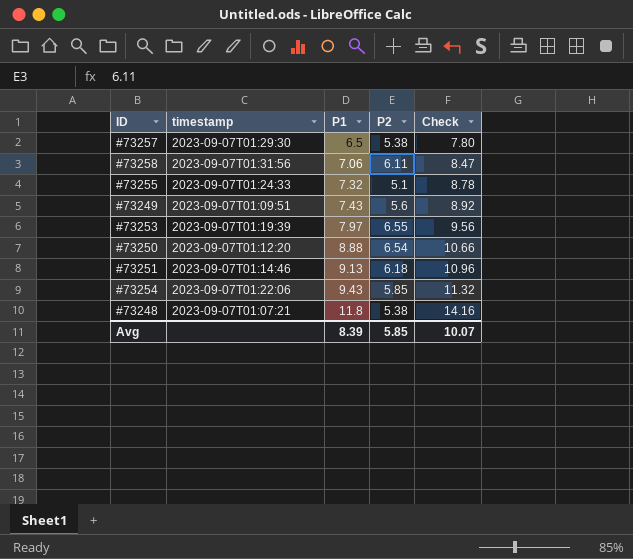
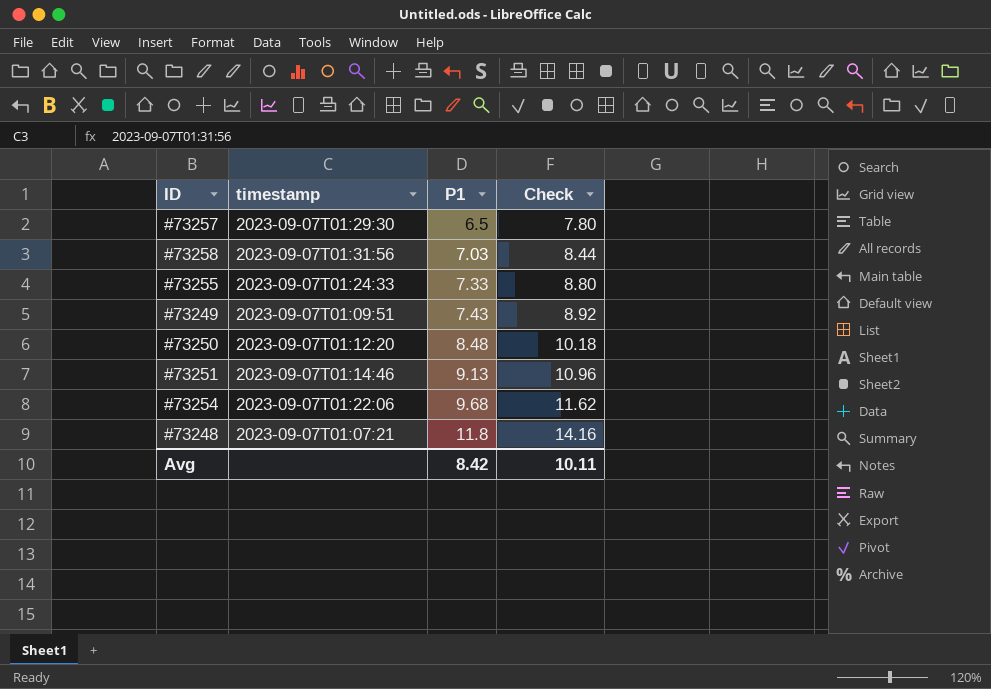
column P2 | position: 4 -> none
row #73253: 2023-09-07T01:19:39 | 7.97 | 6.55 | 9.56 -> none
#73258 | P1: 7.06 -> 7.03
#73258 | Check: 8.47 -> 8.44
#73255 | P1: 7.32 -> 7.33
#73255 | Check: 8.78 -> 8.80
#73250 | P1: 8.88 -> 8.48
#73250 | Check: 10.66 -> 10.18
#73254 | P1: 9.43 -> 9.68
#73254 | Check: 11.32 -> 11.62
Avg | P1: 8.39 -> 8.42
Avg | Check: 10.07 -> 10.11

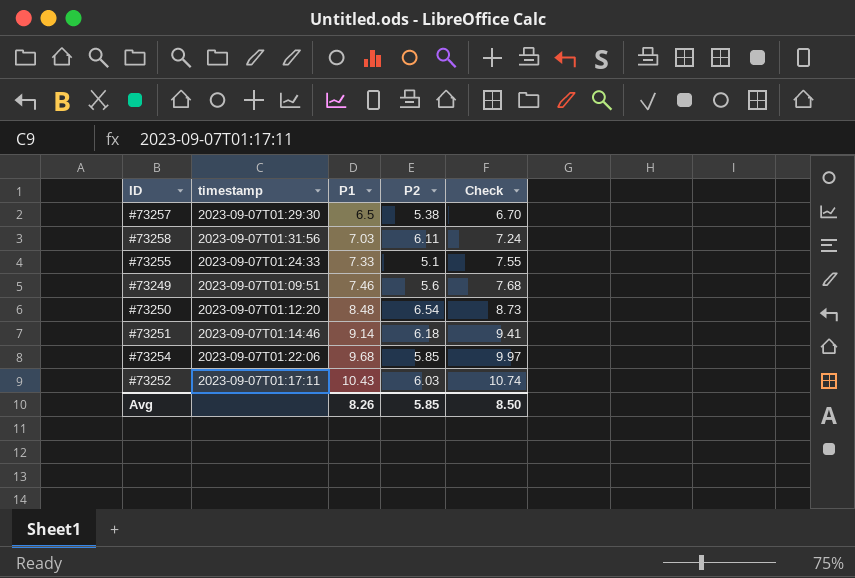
column P2 | position: none -> 4
column Check | formula: [P1] * 1.2 -> [P1] * 1.03
row #73248: 2023-09-07T01:07:21 | 11.8 | 14.16 -> none
#73249 | P1: 7.43 -> 7.46
#73251 | P1: 9.13 -> 9.14
row #73252: none -> 2023-09-07T01:17:11 | 10.43 | 6.03 | 10.74
Avg | P1: 8.42 -> 8.26
Avg | Check: 10.11 -> 8.50

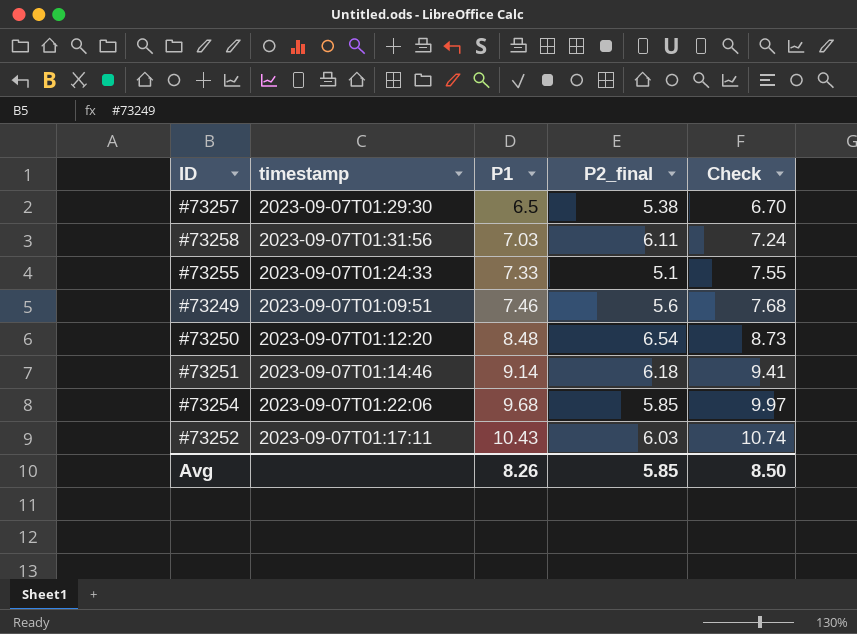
column name: P2 -> P2_final

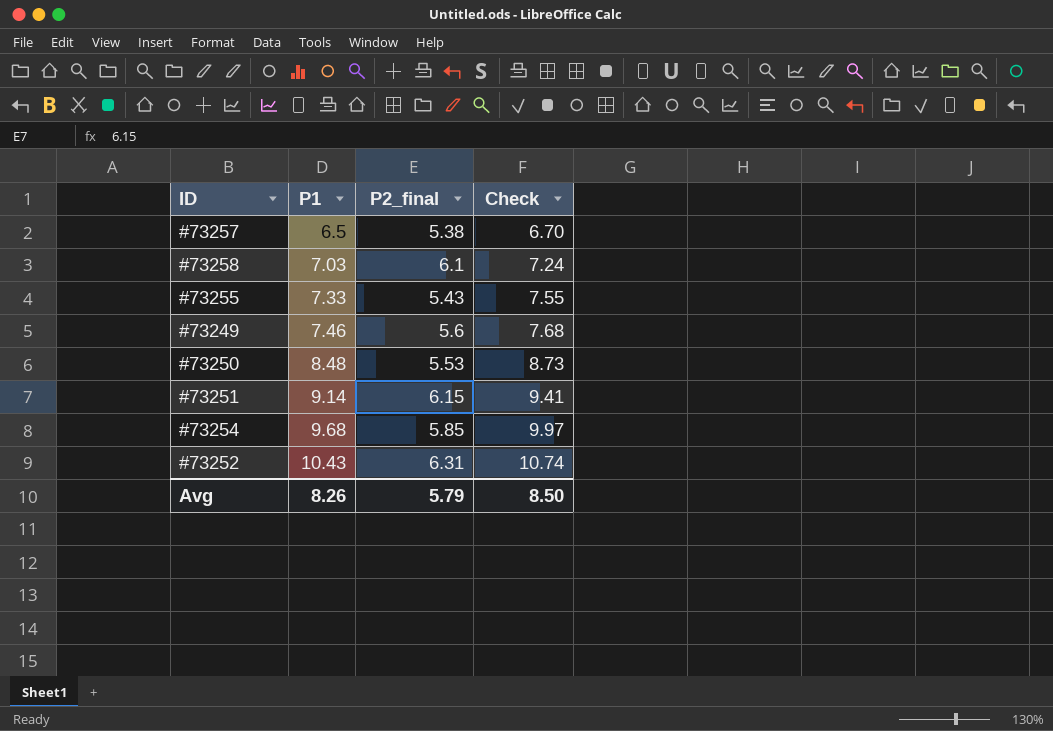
column timestamp | position: 2 -> none
#73258 | P2_final: 6.11 -> 6.1
#73255 | P2_final: 5.1 -> 5.43
#73250 | P2_final: 6.54 -> 5.53
#73251 | P2_final: 6.18 -> 6.15
#73252 | P2_final: 6.03 -> 6.31
Avg | P2_final: 5.85 -> 5.79

